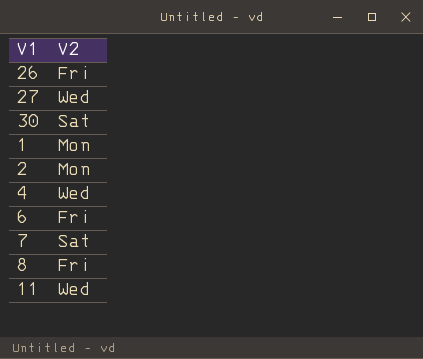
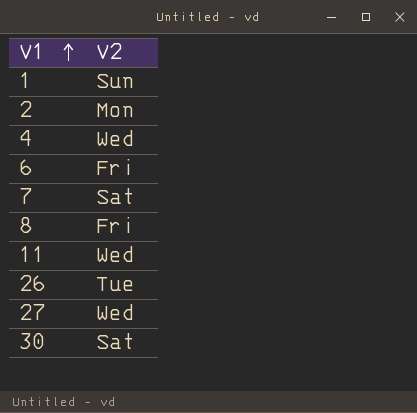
row order: none -> V1 ascending
1 | V2: Mon -> Sun
26 | V2: Fri -> Tue

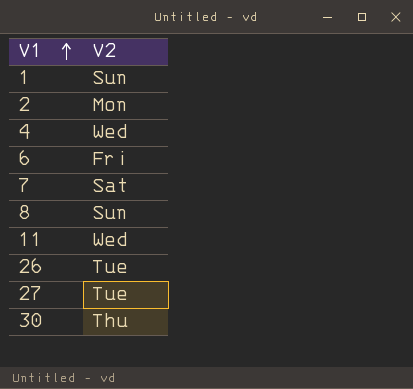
8 | V2: Fri -> Sun
27 | V2: Wed -> Tue
30 | V2: Sat -> Thu

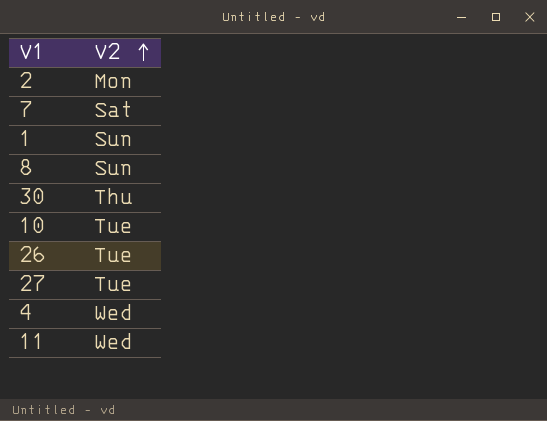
row order: V1 ascending -> V2 ascending
row 6: Fri -> none
row 10: none -> Tue

